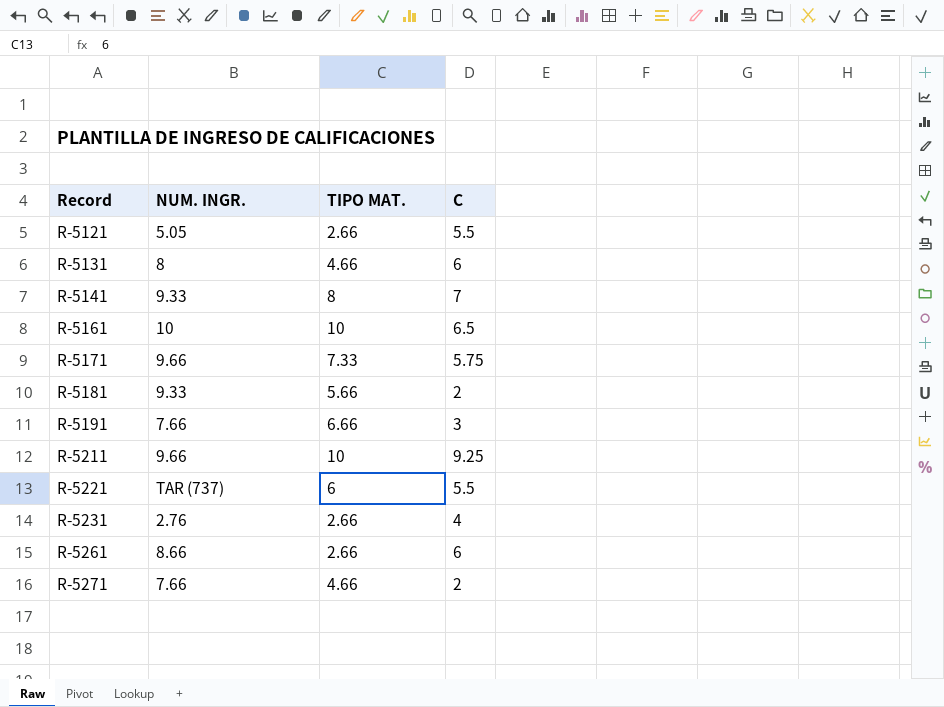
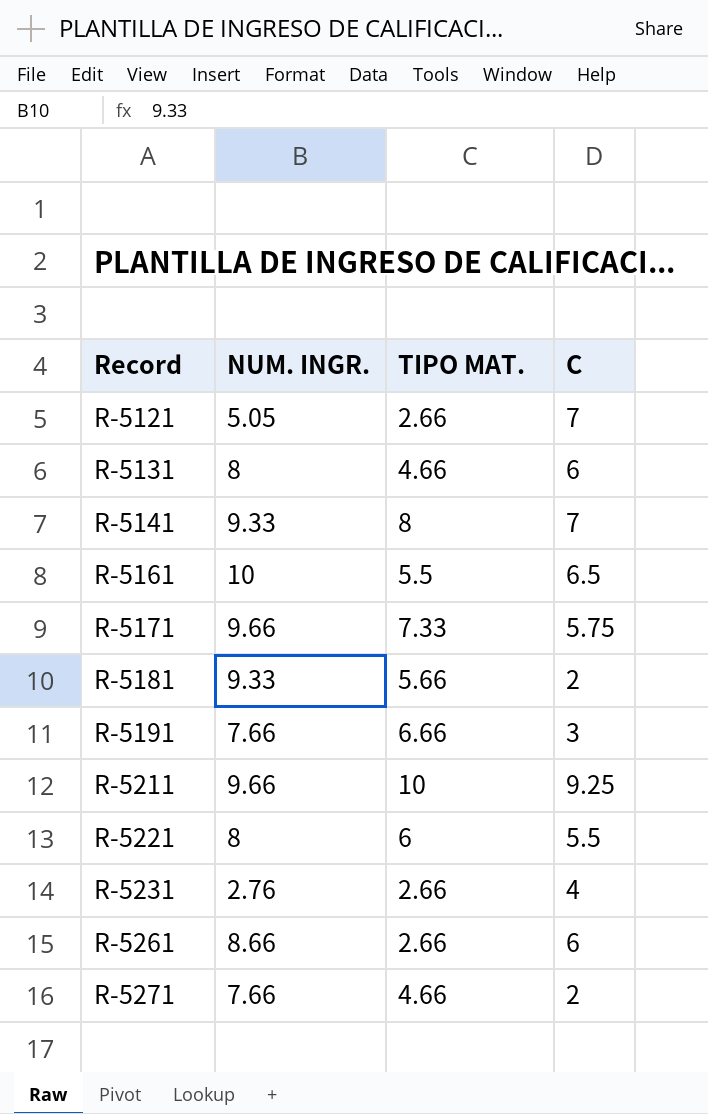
R-5121 | C: 5.5 -> 7
R-5161 | TIPO MAT.: 10 -> 5.5
R-5221 | NUM. INGR.: TAR (737) -> 8

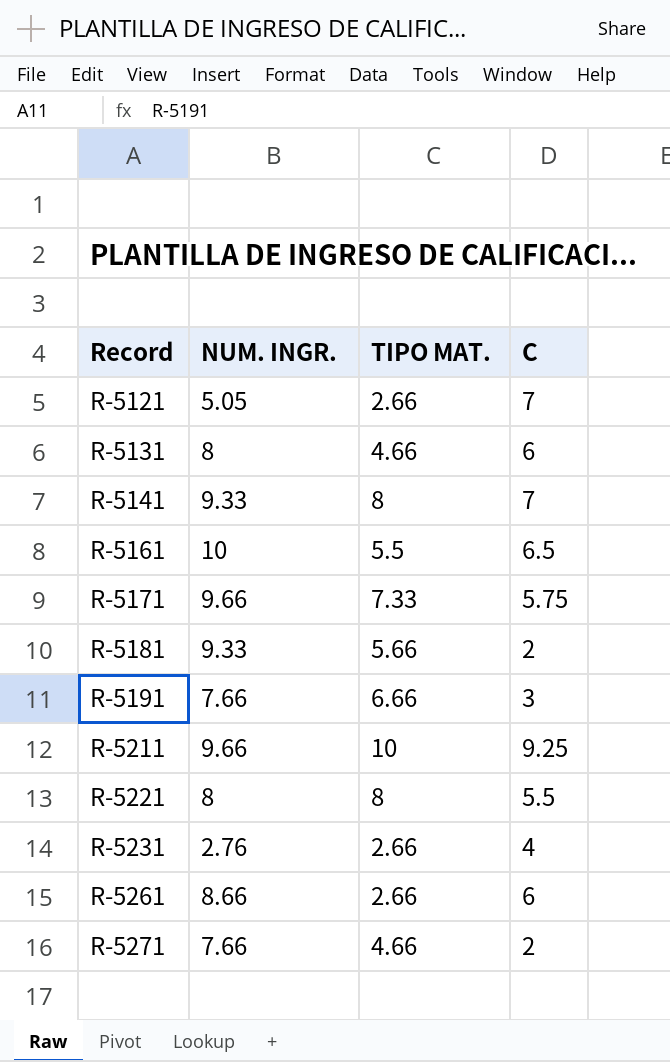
R-5221 | TIPO MAT.: 6 -> 8

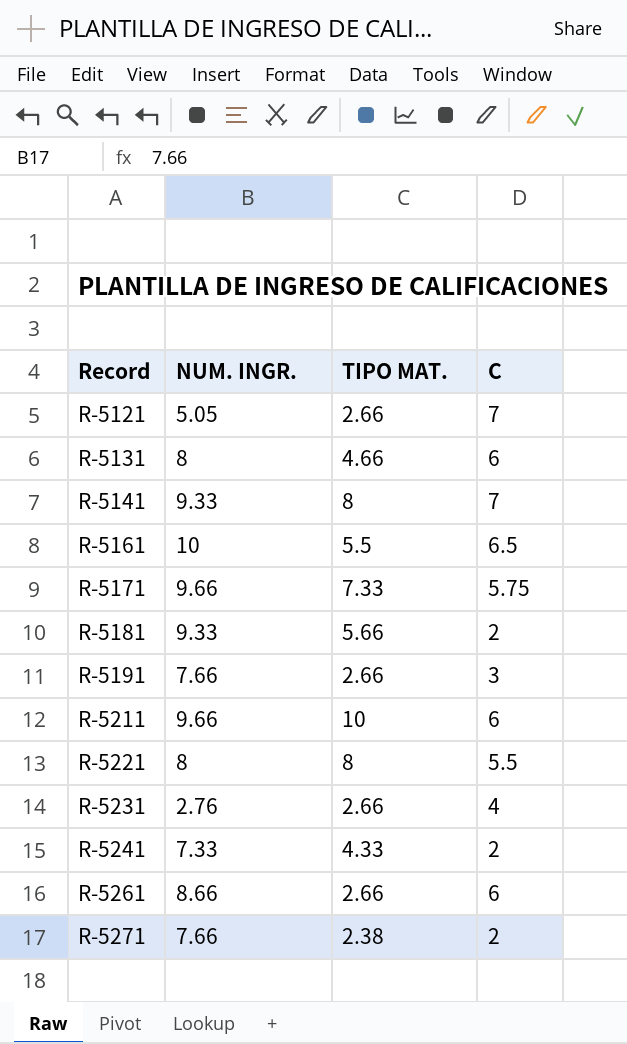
R-5191 | TIPO MAT.: 6.66 -> 2.66
R-5211 | C: 9.25 -> 6
row R-5241: none -> 7.33 | 4.33 | 2
R-5271 | TIPO MAT.: 4.66 -> 2.38

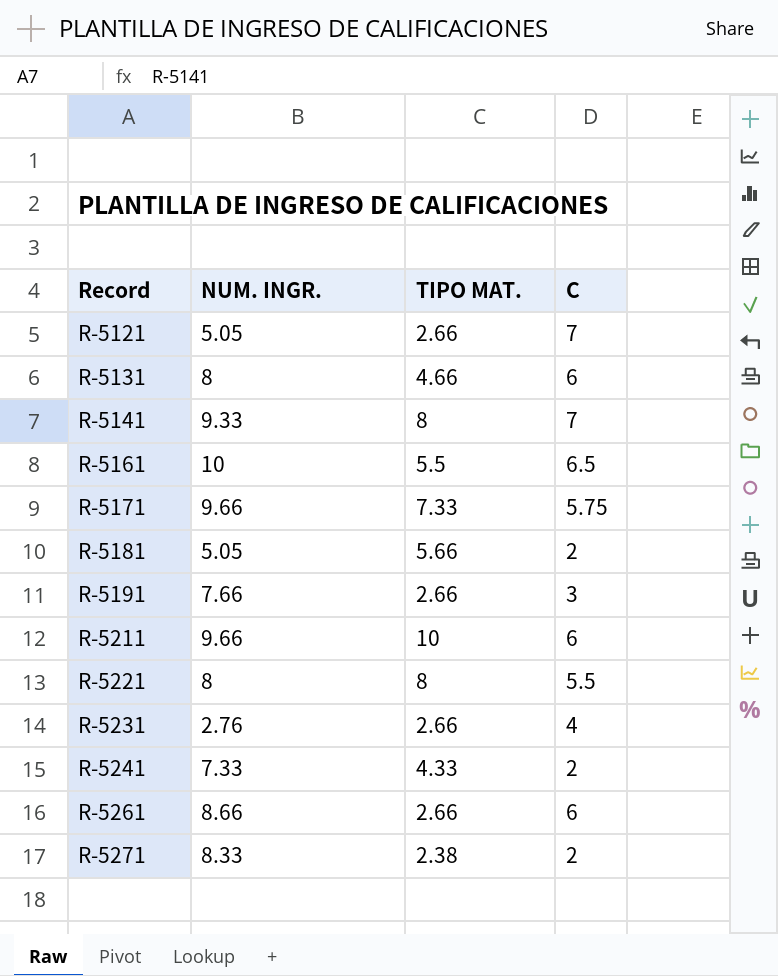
R-5181 | NUM. INGR.: 9.33 -> 5.05
R-5271 | NUM. INGR.: 7.66 -> 8.33

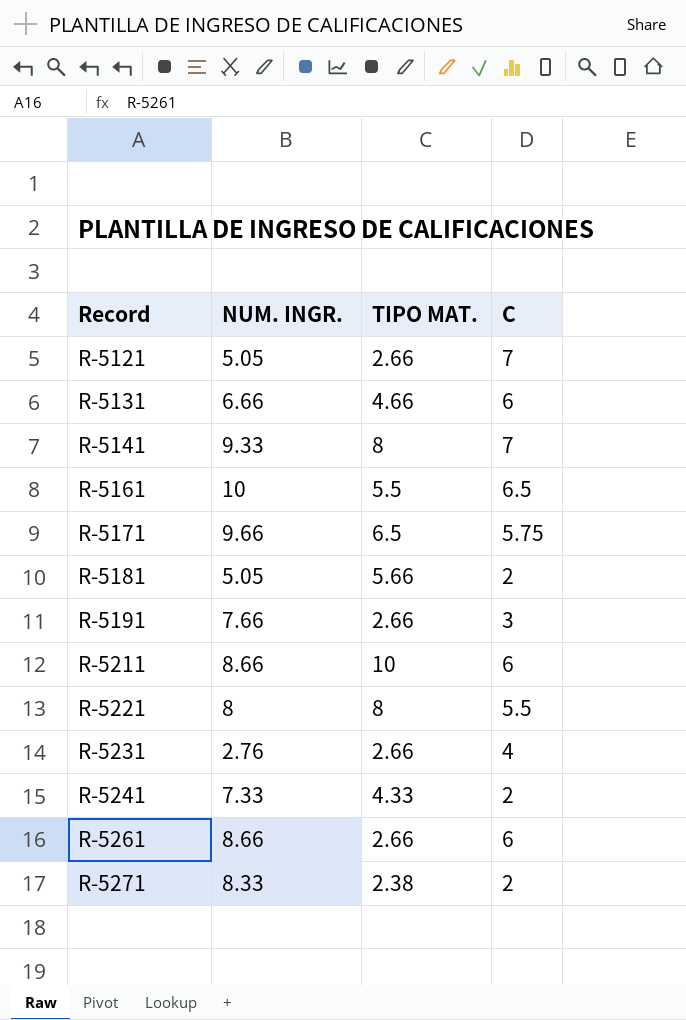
R-5131 | NUM. INGR.: 8 -> 6.66
R-5171 | TIPO MAT.: 7.33 -> 6.5
R-5211 | NUM. INGR.: 9.66 -> 8.66

